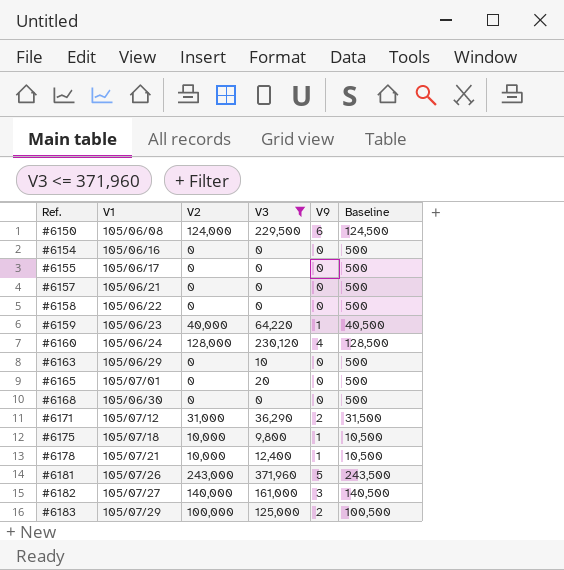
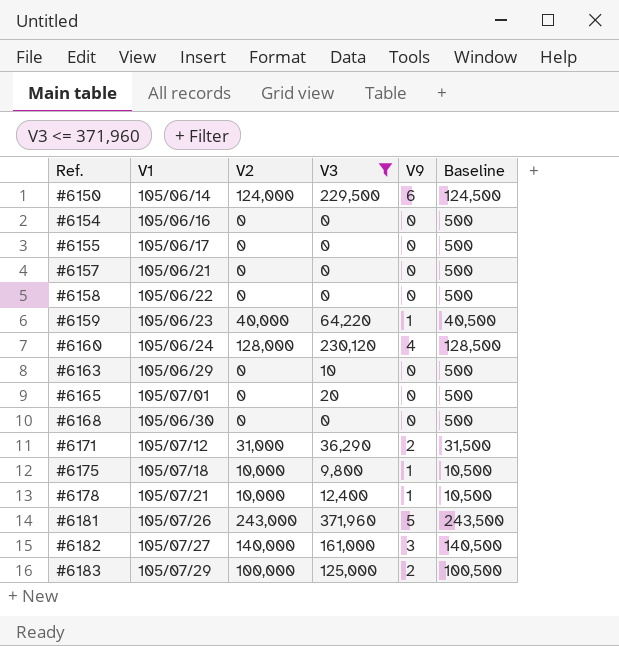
#6150 | V1: 105/06/08 -> 105/06/14

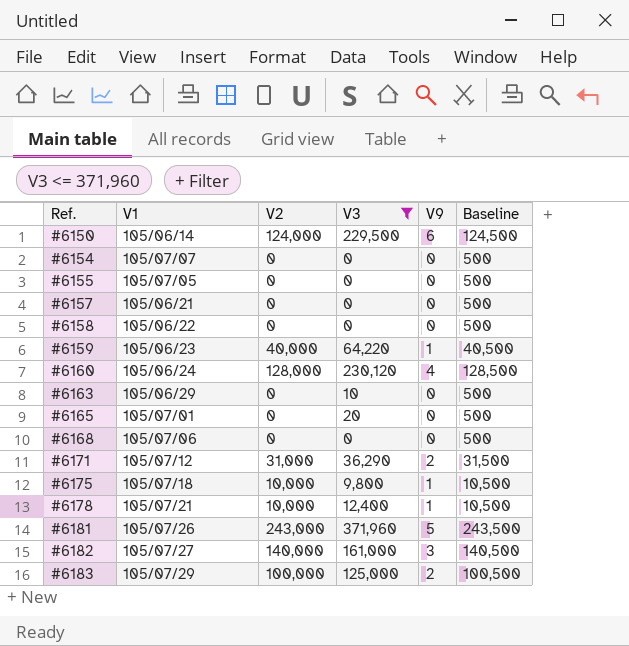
#6154 | V1: 105/06/16 -> 105/07/07
#6155 | V1: 105/06/17 -> 105/07/05
#6168 | V1: 105/06/30 -> 105/07/06

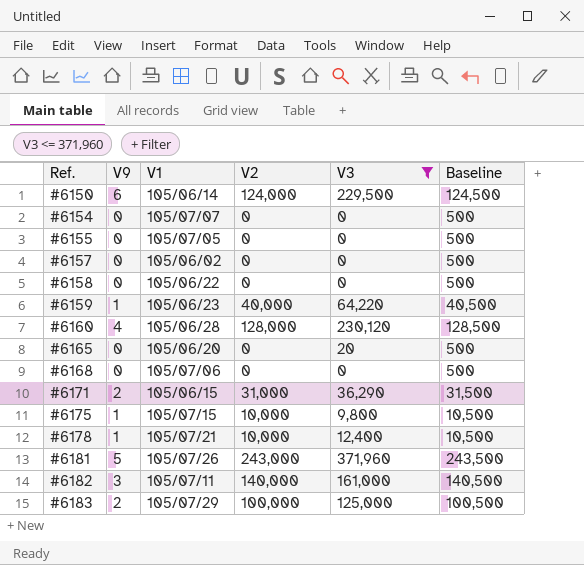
column V9 | position: 5 -> 2
row #6163: 105/06/29 | 0 | 10 | 0 | 500 -> none
#6157 | V1: 105/06/21 -> 105/06/02
#6160 | V1: 105/06/24 -> 105/06/28
#6165 | V1: 105/07/01 -> 105/06/20
#6171 | V1: 105/07/12 -> 105/06/15
#6175 | V1: 105/07/18 -> 105/07/15
#6182 | V1: 105/07/27 -> 105/07/11

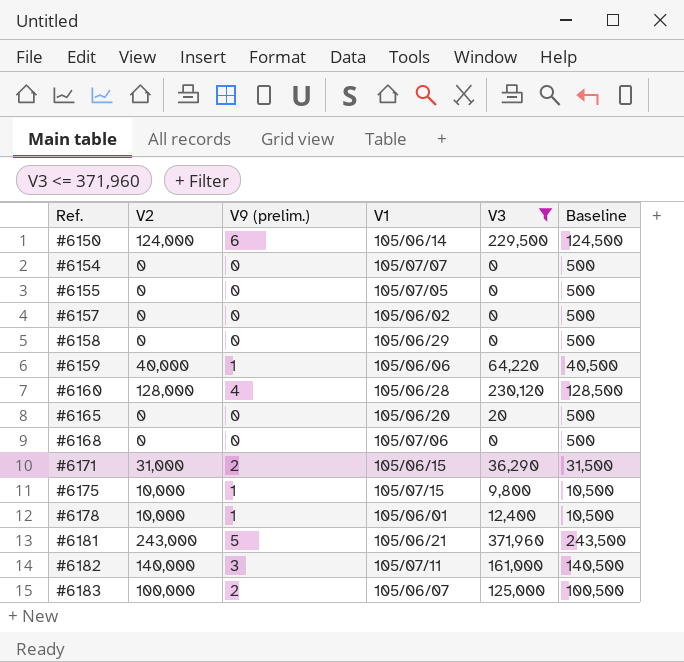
column V2 | position: 4 -> 2
column name: V9 -> V9 (prelim.)
#6158 | V1: 105/06/22 -> 105/06/29
#6159 | V1: 105/06/23 -> 105/06/06
#6178 | V1: 105/07/21 -> 105/06/01
#6181 | V1: 105/07/26 -> 105/06/21
#6183 | V1: 105/07/29 -> 105/06/07

